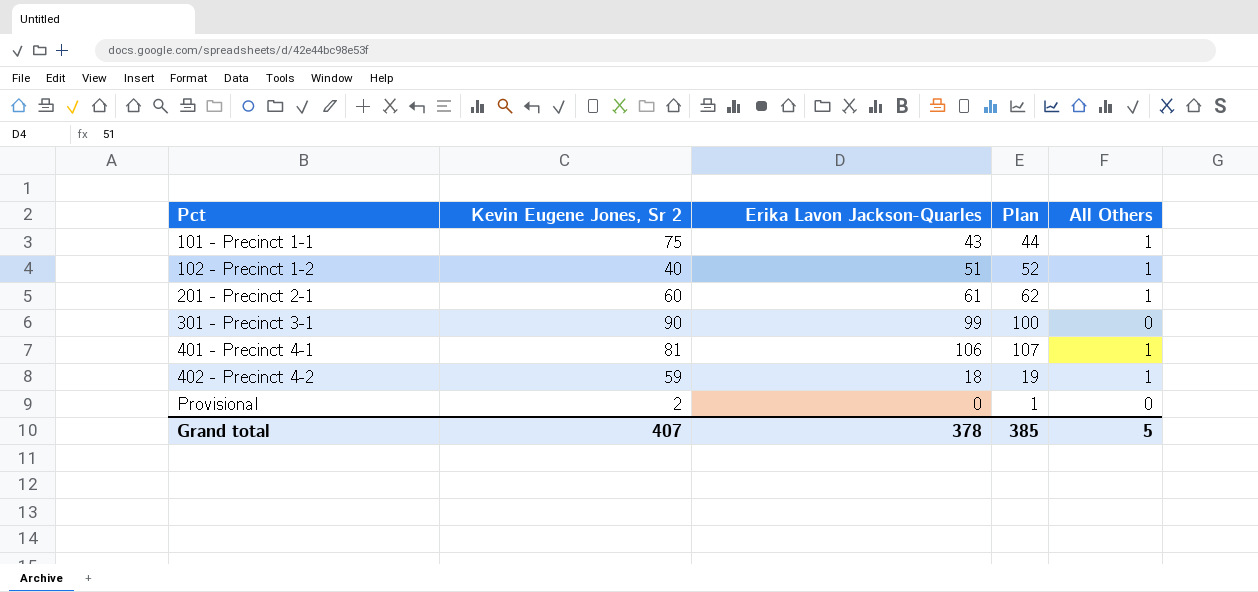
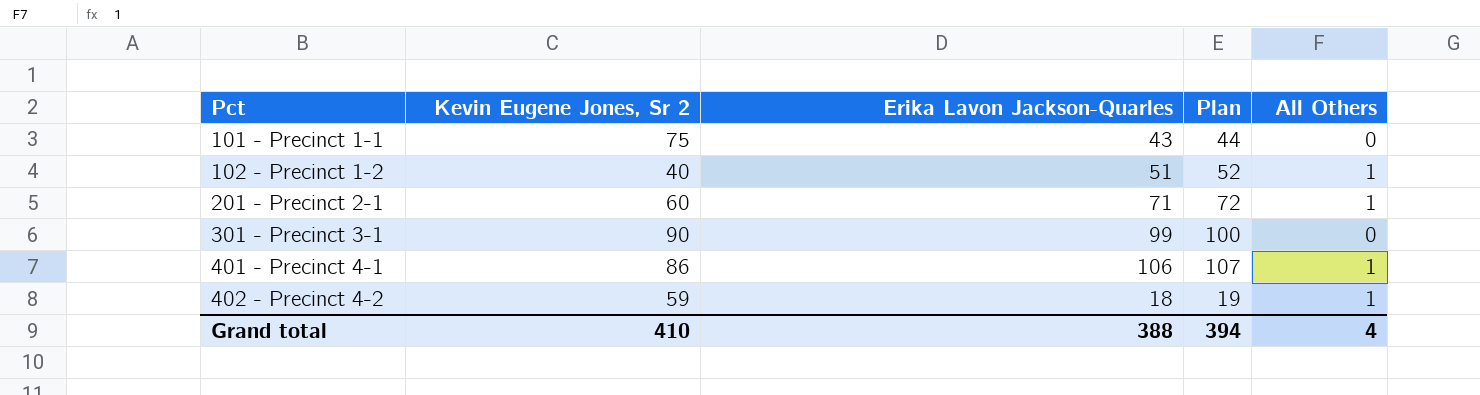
row Provisional: 2 | 0 | 1 | 0 -> none
101 - Precinct 1-1 | All Others: 1 -> 0
201 - Precinct 2-1 | Erika Lavon Jackson-Quarles: 61 -> 71
201 - Precinct 2-1 | Plan: 62 -> 72
401 - Precinct 4-1 | Kevin Eugene Jones, Sr 2: 81 -> 86
Grand total | Kevin Eugene Jones, Sr 2: 407 -> 410
Grand total | Erika Lavon Jackson-Quarles: 378 -> 388
Grand total | Plan: 385 -> 394
Grand total | All Others: 5 -> 4

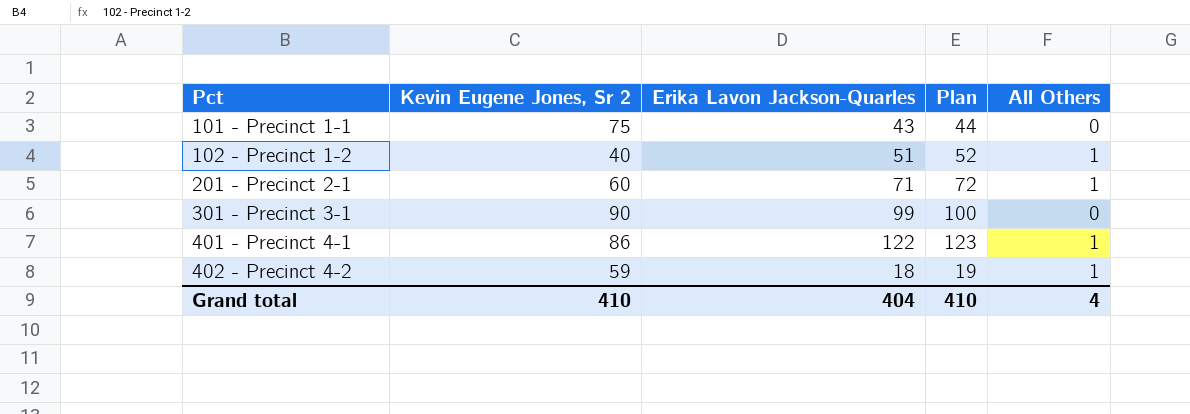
401 - Precinct 4-1 | Erika Lavon Jackson-Quarles: 106 -> 122
401 - Precinct 4-1 | Plan: 107 -> 123
Grand total | Erika Lavon Jackson-Quarles: 388 -> 404
Grand total | Plan: 394 -> 410

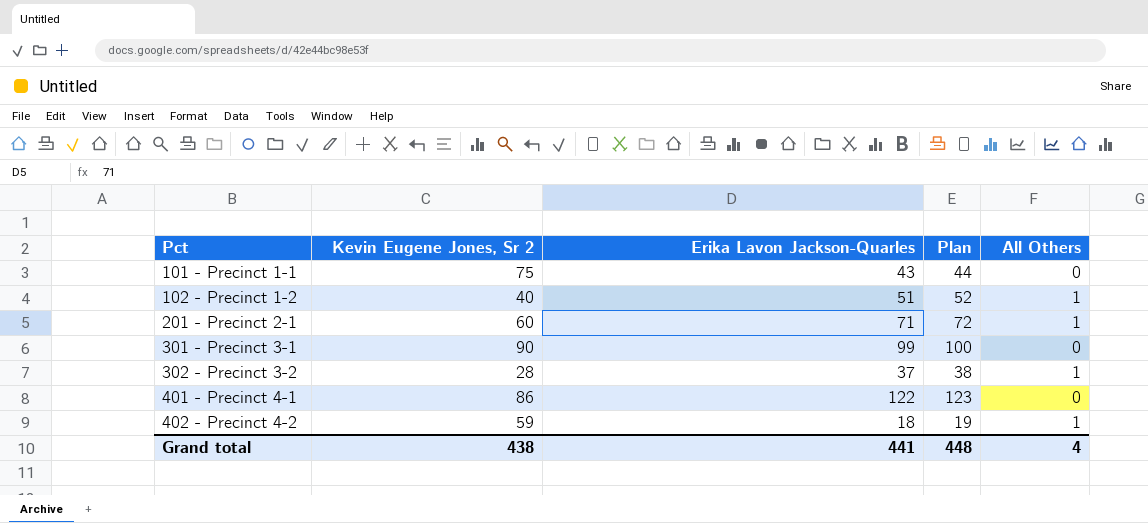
row 302 - Precinct 3-2: none -> 28 | 37 | 38 | 1
401 - Precinct 4-1 | All Others: 1 -> 0
Grand total | Kevin Eugene Jones, Sr 2: 410 -> 438
Grand total | Erika Lavon Jackson-Quarles: 404 -> 441
Grand total | Plan: 410 -> 448

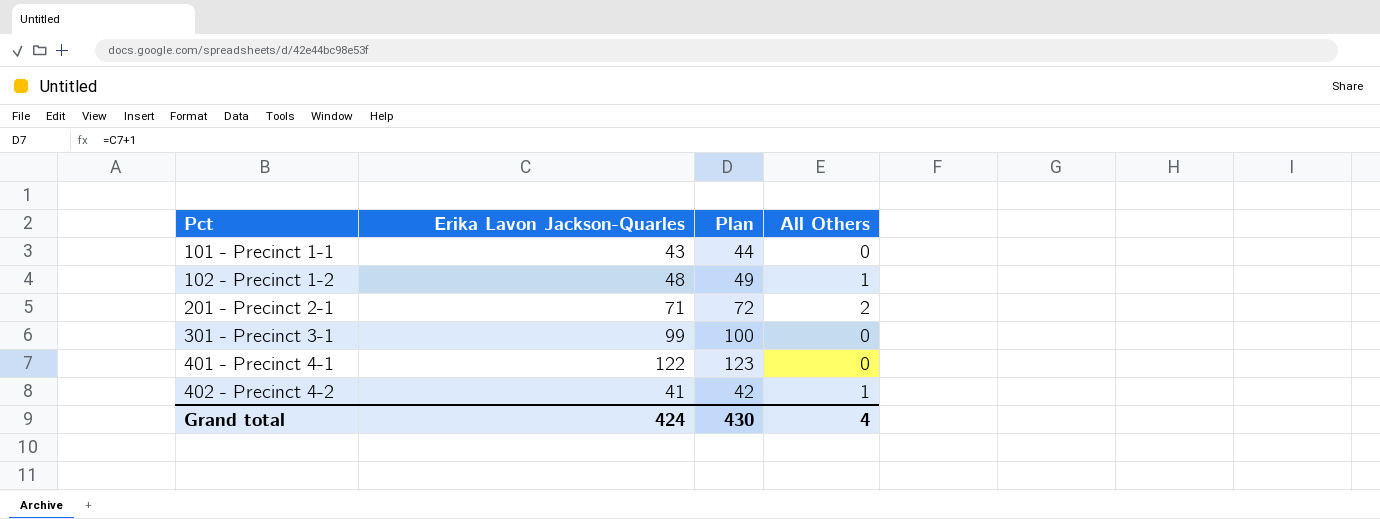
column Kevin Eugene Jones, Sr 2 | position: 2 -> none
row 302 - Precinct 3-2: 28 | 37 | 38 | 1 -> none
102 - Precinct 1-2 | Erika Lavon Jackson-Quarles: 51 -> 48
102 - Precinct 1-2 | Plan: 52 -> 49
201 - Precinct 2-1 | All Others: 1 -> 2
402 - Precinct 4-2 | Erika Lavon Jackson-Quarles: 18 -> 41
402 - Precinct 4-2 | Plan: 19 -> 42
Grand total | Erika Lavon Jackson-Quarles: 441 -> 424
Grand total | Plan: 448 -> 430

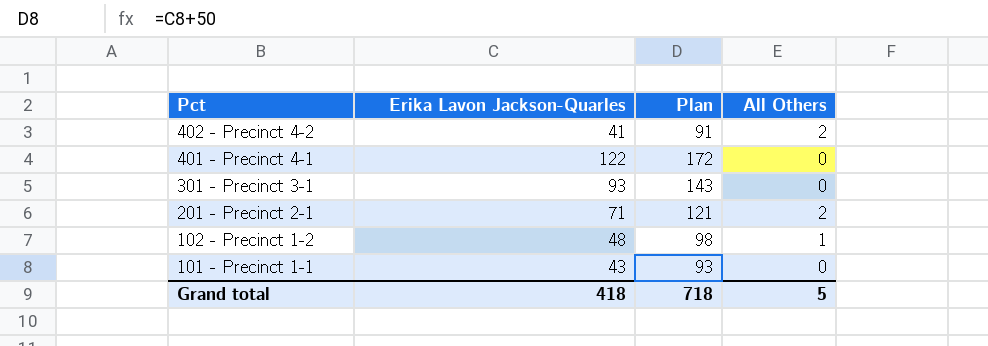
row order: Pct ascending -> Pct descending
column Plan | formula: [Erika Lavon Jackson-Quarles] + 1 -> [Erika Lavon Jackson-Quarles] + 50
402 - Precinct 4-2 | All Others: 1 -> 2
301 - Precinct 3-1 | Erika Lavon Jackson-Quarles: 99 -> 93
Grand total | Erika Lavon Jackson-Quarles: 424 -> 418
Grand total | Plan: 430 -> 718
Grand total | All Others: 4 -> 5

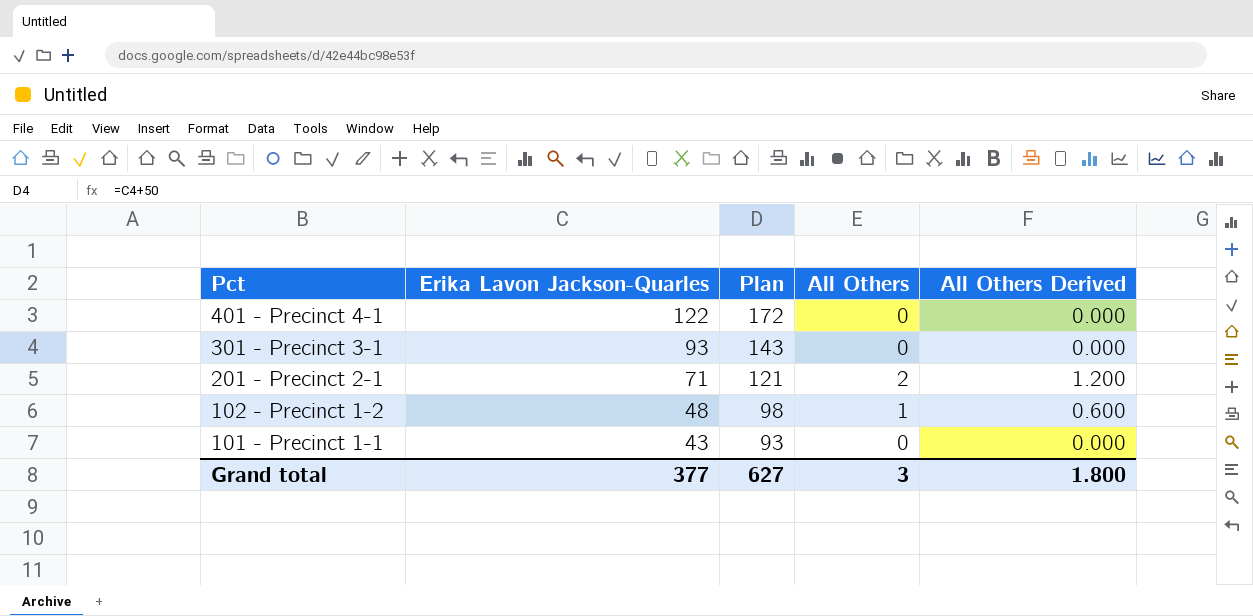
column All Others Derived | formula: none -> [All Others] * 0.6
row 402 - Precinct 4-2: 41 | 91 | 2 -> none
Grand total | Erika Lavon Jackson-Quarles: 418 -> 377
Grand total | Plan: 718 -> 627
Grand total | All Others: 5 -> 3

